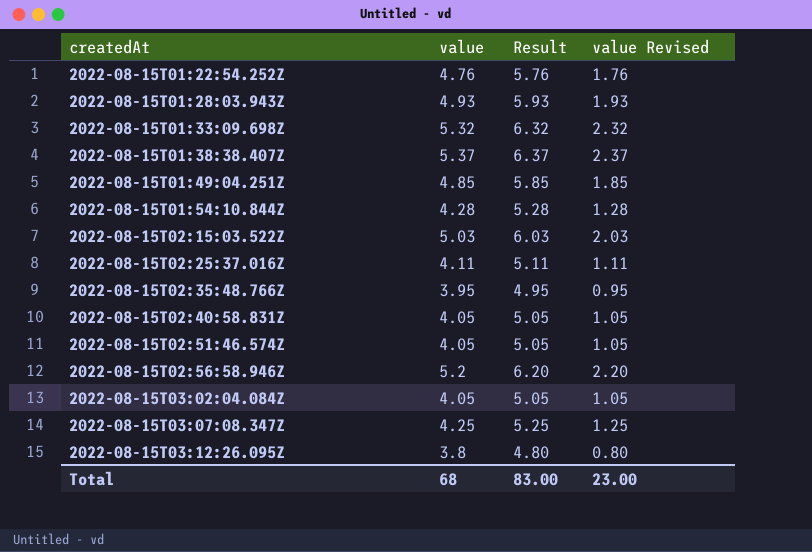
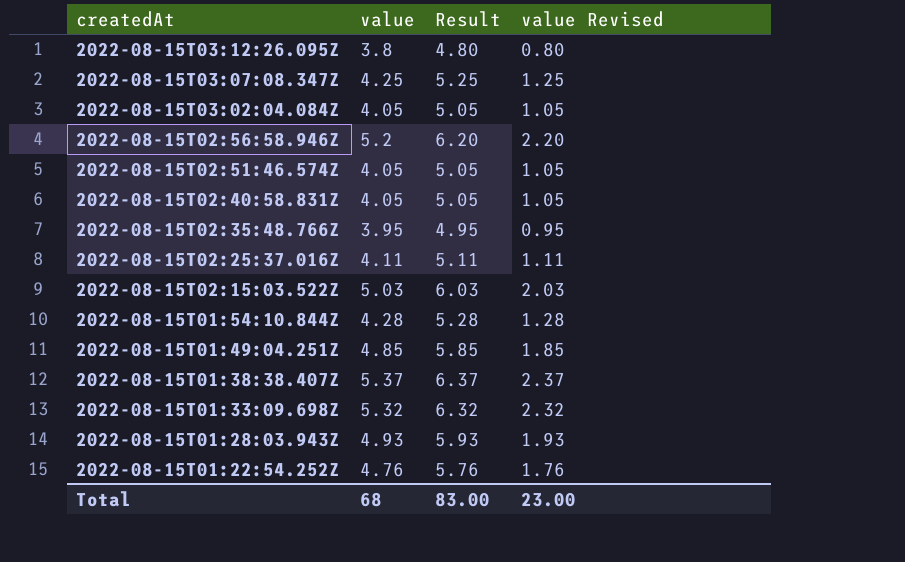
row order: createdAt ascending -> createdAt descending

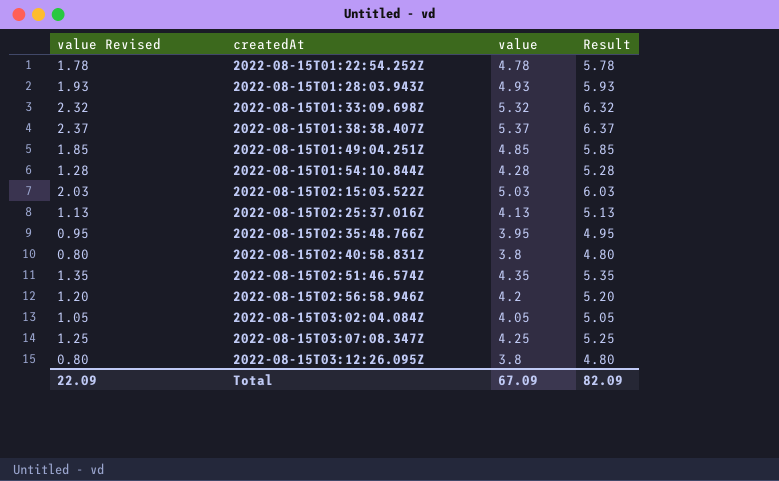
row order: createdAt descending -> createdAt ascending
column value Revised | position: 4 -> 1
2022-08-15T01:22:54.252Z | value Revised: 1.76 -> 1.78
2022-08-15T01:22:54.252Z | value: 4.76 -> 4.78
2022-08-15T01:22:54.252Z | Result: 5.76 -> 5.78
2022-08-15T02:25:37.016Z | value Revised: 1.11 -> 1.13
2022-08-15T02:25:37.016Z | value: 4.11 -> 4.13
2022-08-15T02:25:37.016Z | Result: 5.11 -> 5.13
2022-08-15T02:40:58.831Z | value Revised: 1.05 -> 0.80
2022-08-15T02:40:58.831Z | value: 4.05 -> 3.8
2022-08-15T02:40:58.831Z | Result: 5.05 -> 4.80
2022-08-15T02:51:46.574Z | value Revised: 1.05 -> 1.35
2022-08-15T02:51:46.574Z | value: 4.05 -> 4.35
2022-08-15T02:51:46.574Z | Result: 5.05 -> 5.35
2022-08-15T02:56:58.946Z | value Revised: 2.20 -> 1.20
2022-08-15T02:56:58.946Z | value: 5.2 -> 4.2
2022-08-15T02:56:58.946Z | Result: 6.20 -> 5.20
Total | value Revised: 23.00 -> 22.09
Total | value: 68 -> 67.09
Total | Result: 83.00 -> 82.09

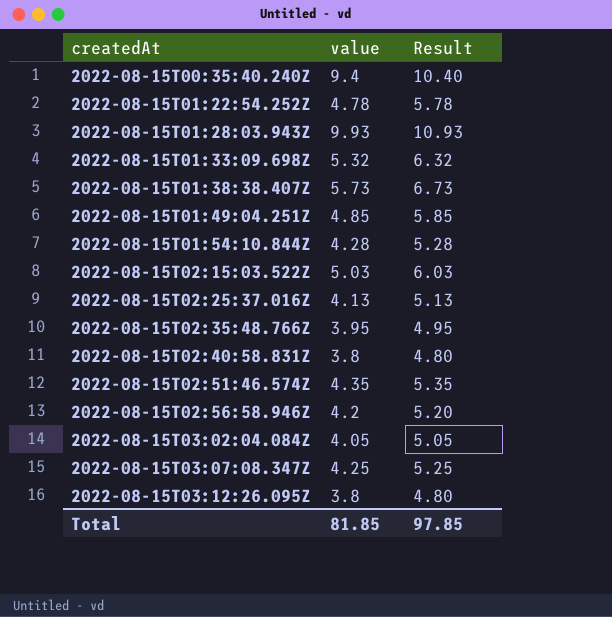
column value Revised | formula: [value] - 3 -> none
row 2022-08-15T00:35:40.240Z: none -> 9.4 | 10.40
2022-08-15T01:28:03.943Z | value: 4.93 -> 9.93
2022-08-15T01:28:03.943Z | Result: 5.93 -> 10.93
2022-08-15T01:38:38.407Z | value: 5.37 -> 5.73
2022-08-15T01:38:38.407Z | Result: 6.37 -> 6.73
Total | value: 67.09 -> 81.85
Total | Result: 82.09 -> 97.85

